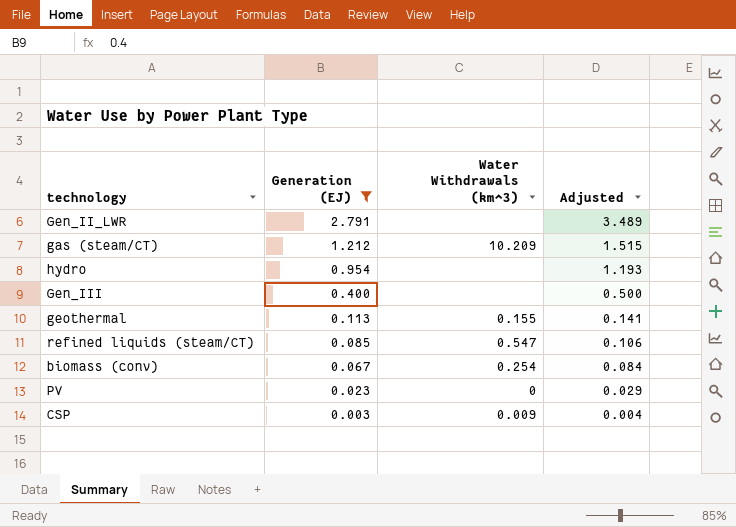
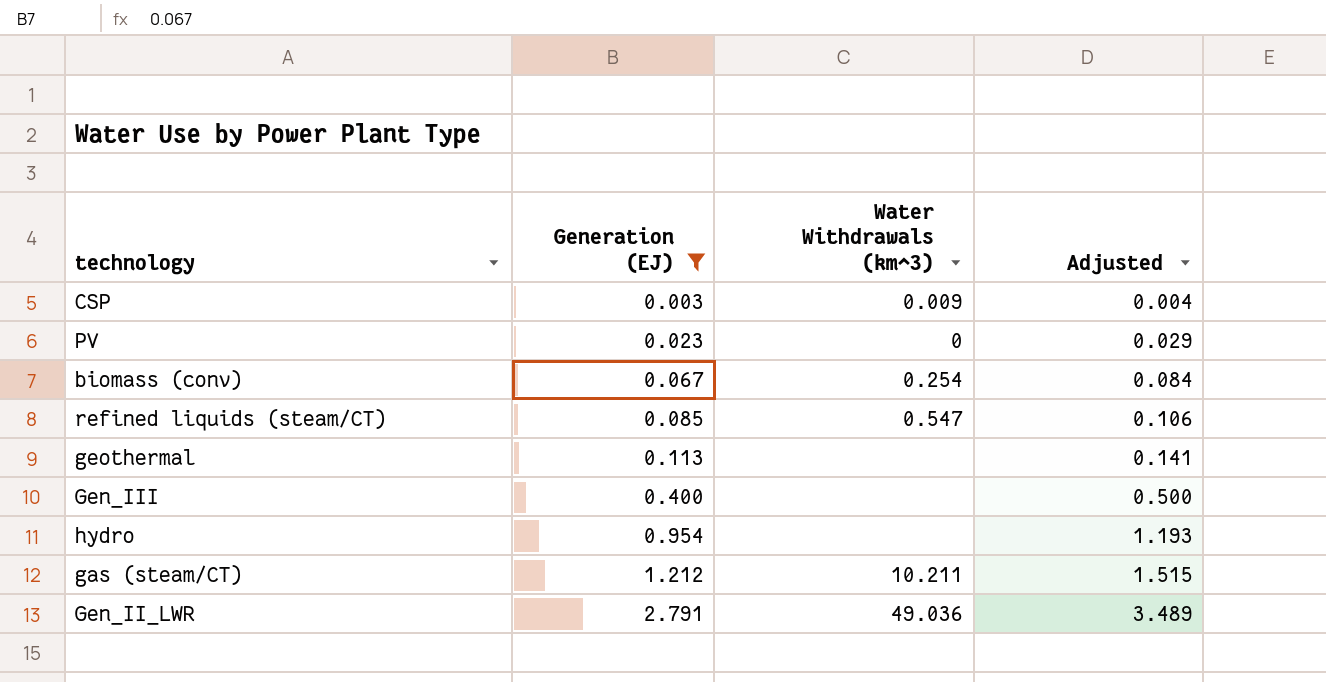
row order: Generation (EJ) descending -> Generation (EJ) ascending
geothermal | Water Withdrawals (km^3): 0.155 -> none
gas (steam/CT) | Water Withdrawals (km^3): 10.209 -> 10.211
Gen_II_LWR | Water Withdrawals (km^3): none -> 49.036

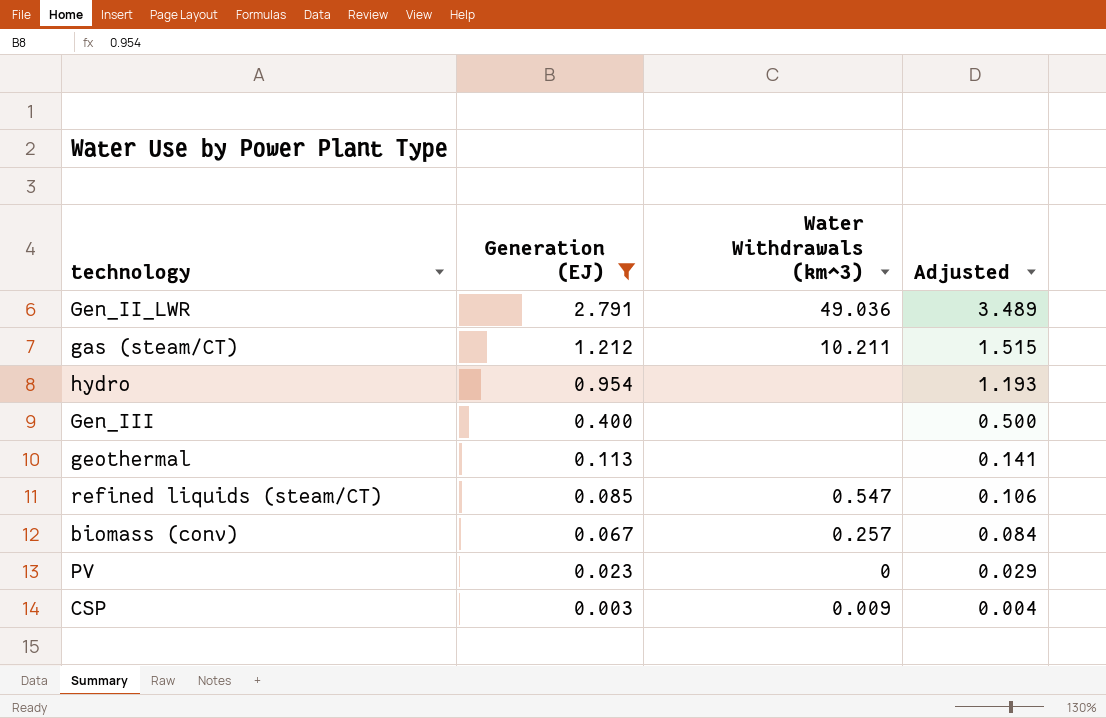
row order: Generation (EJ) ascending -> Generation (EJ) descending
biomass (conv) | Water Withdrawals (km^3): 0.254 -> 0.257

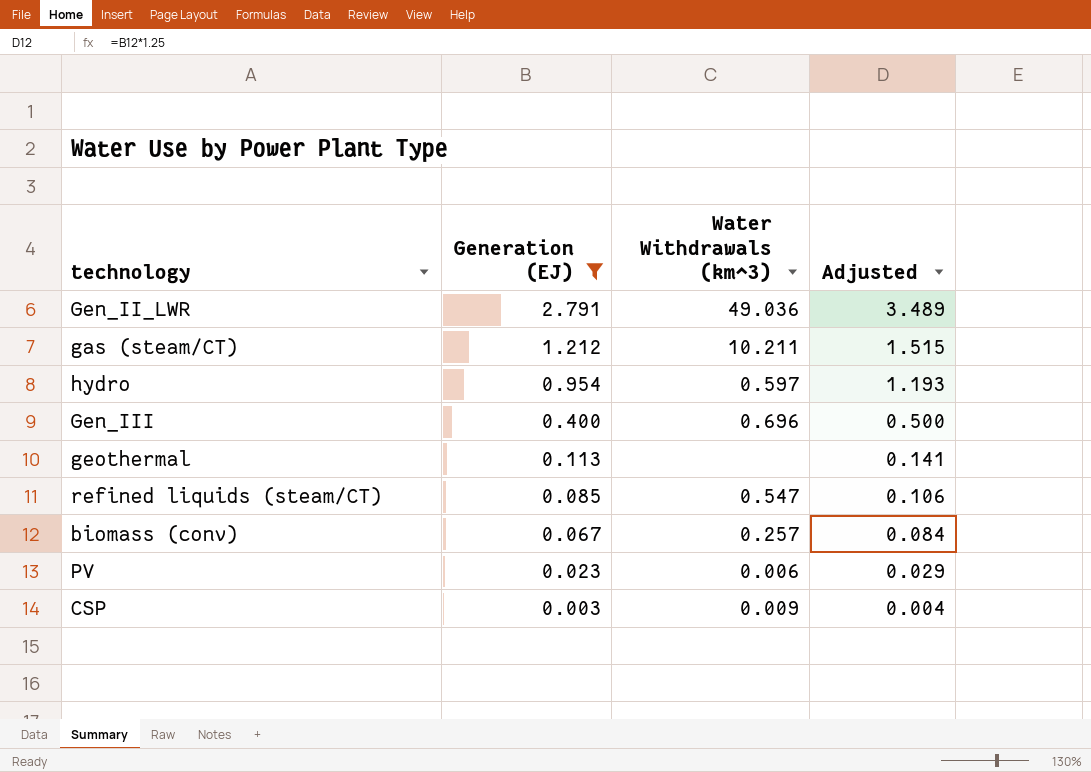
hydro | Water Withdrawals (km^3): none -> 0.597
Gen_III | Water Withdrawals (km^3): none -> 0.696
PV | Water Withdrawals (km^3): 0 -> 0.006

